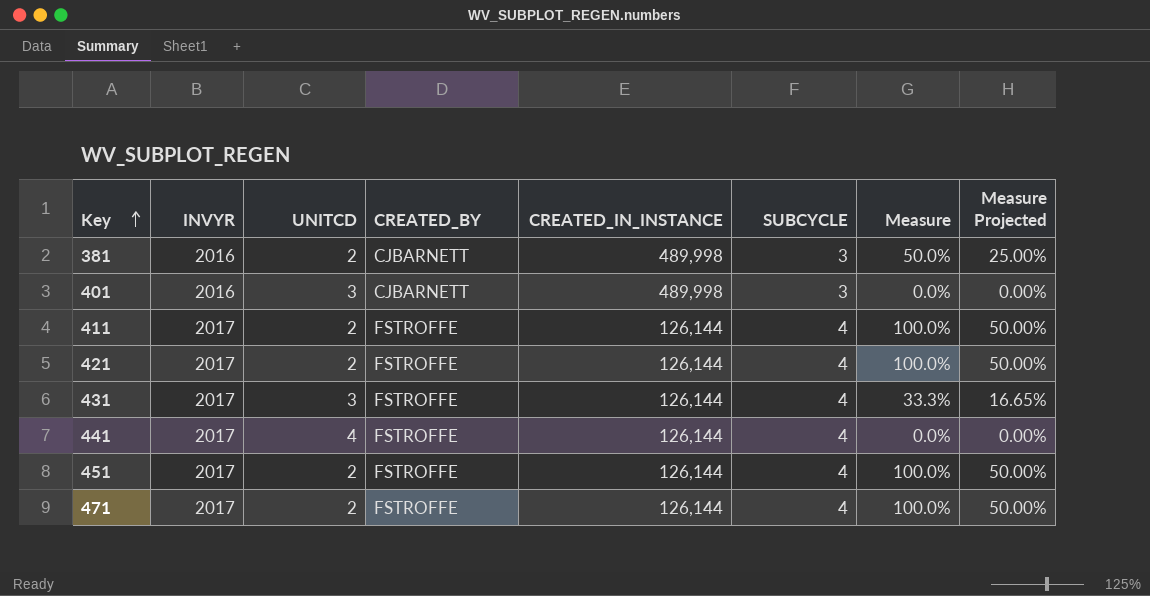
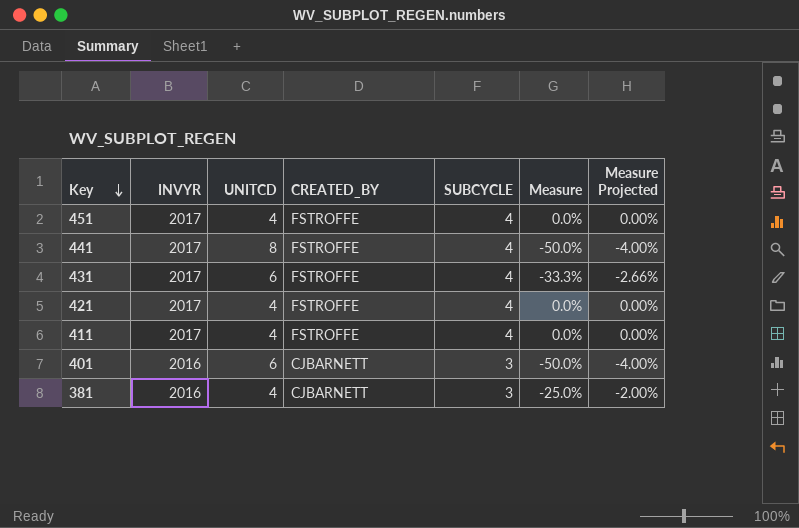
row order: Key ascending -> Key descending
column CREATED_IN_INSTANCE | position: 5 -> none
column Measure Projected | formula: [Measure] * 0.5 -> [Measure] * 0.08
row 471: 2017 | 2 | FSTROFFE | 126,144 | 4 | 100.0% | 50.00% -> none
451 | UNITCD: 2 -> 4
451 | Measure: 100.0% -> 0.0%
441 | UNITCD: 4 -> 8
441 | Measure: 0.0% -> -50.0%
431 | UNITCD: 3 -> 6
431 | Measure: 33.3% -> -33.3%
421 | UNITCD: 2 -> 4
421 | Measure: 100.0% -> 0.0%
411 | UNITCD: 2 -> 4
411 | Measure: 100.0% -> 0.0%
401 | UNITCD: 3 -> 6
401 | Measure: 0.0% -> -50.0%
381 | UNITCD: 2 -> 4
381 | Measure: 50.0% -> -25.0%

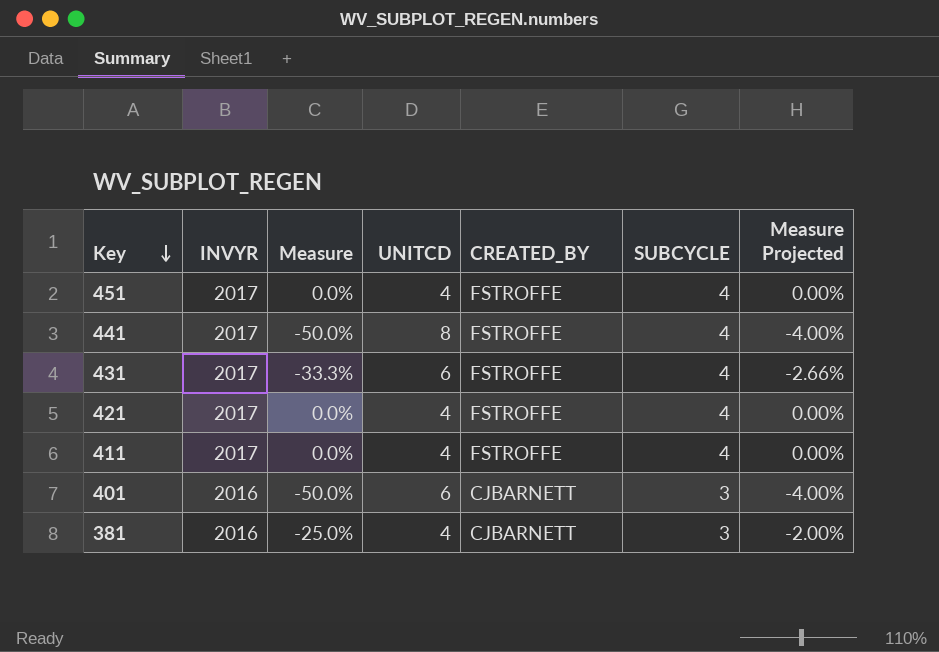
column Measure | position: 6 -> 3

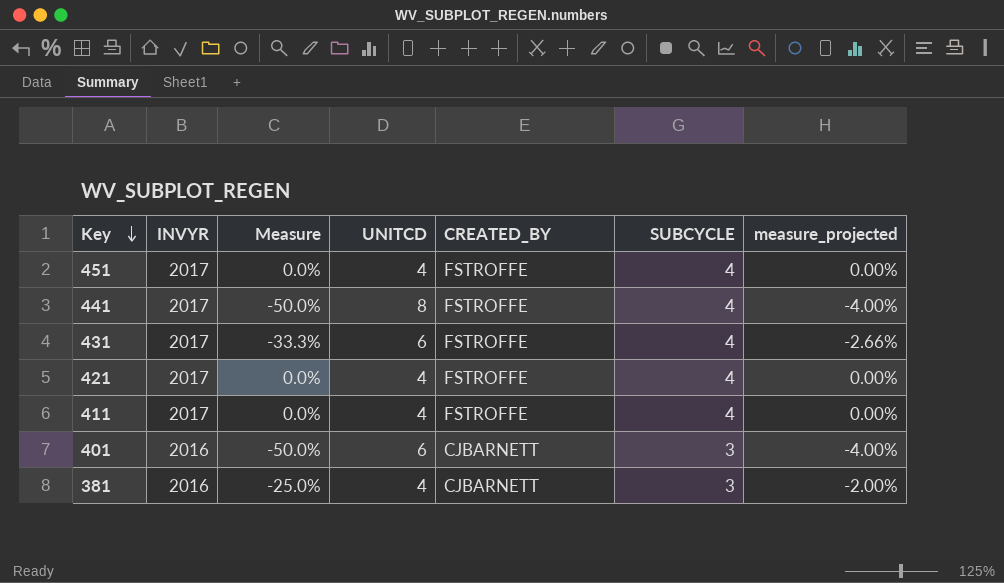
column name: Measure Projected -> measure_projected

